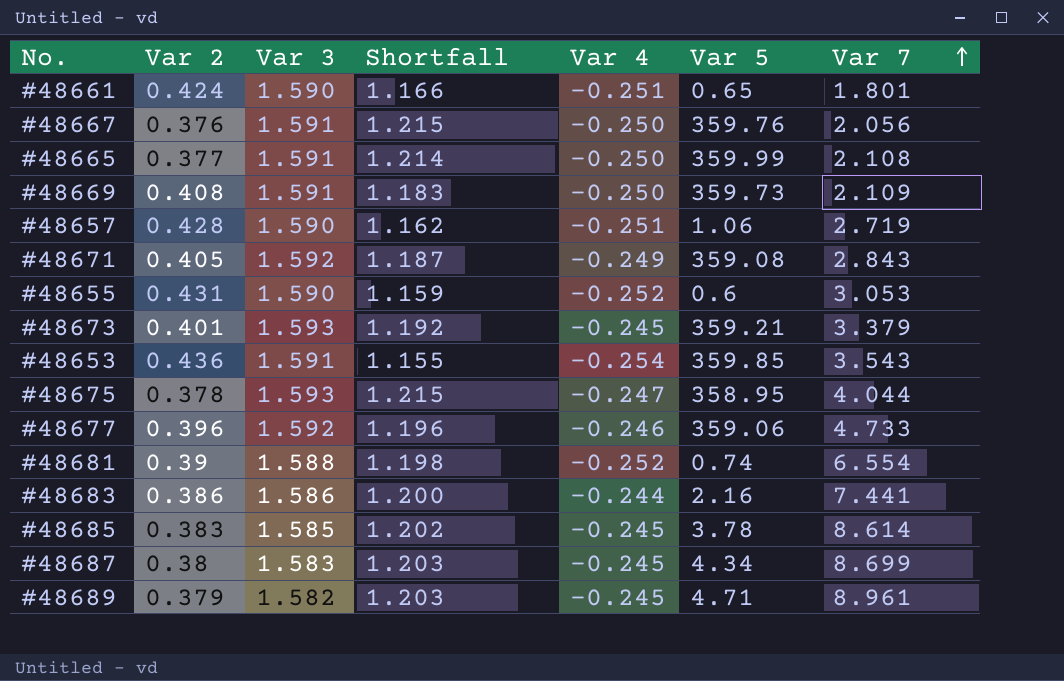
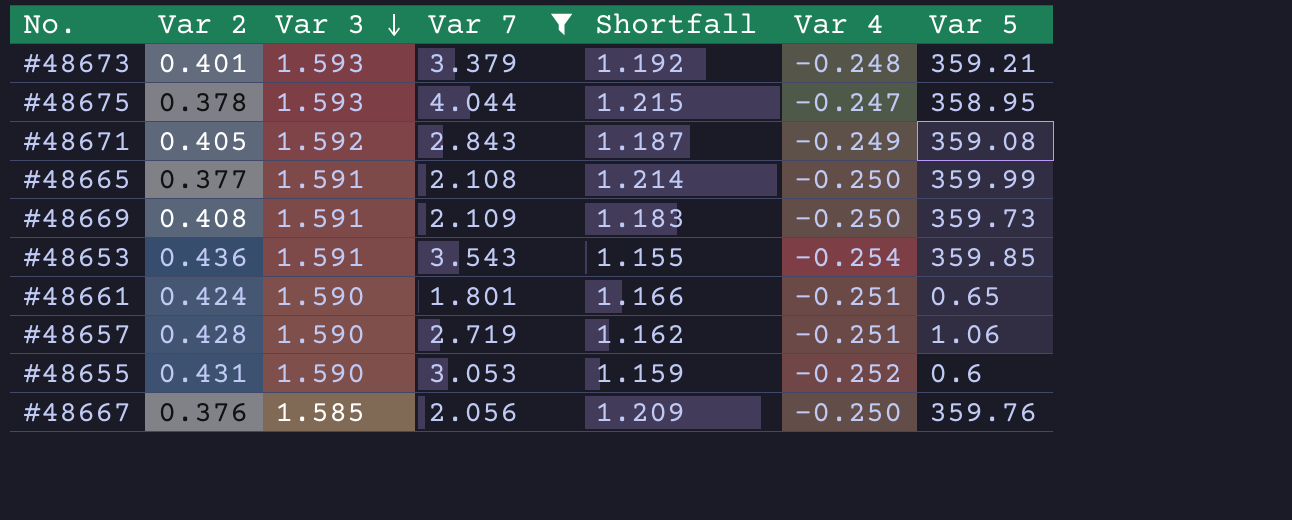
filter: none -> Var 7 <= 4.044
row order: Var 7 ascending -> Var 3 descending
column Var 7 | position: 7 -> 4
#48673 | Var 4: -0.245 -> -0.248
#48667 | Var 3: 1.591 -> 1.585
#48667 | Shortfall: 1.215 -> 1.209

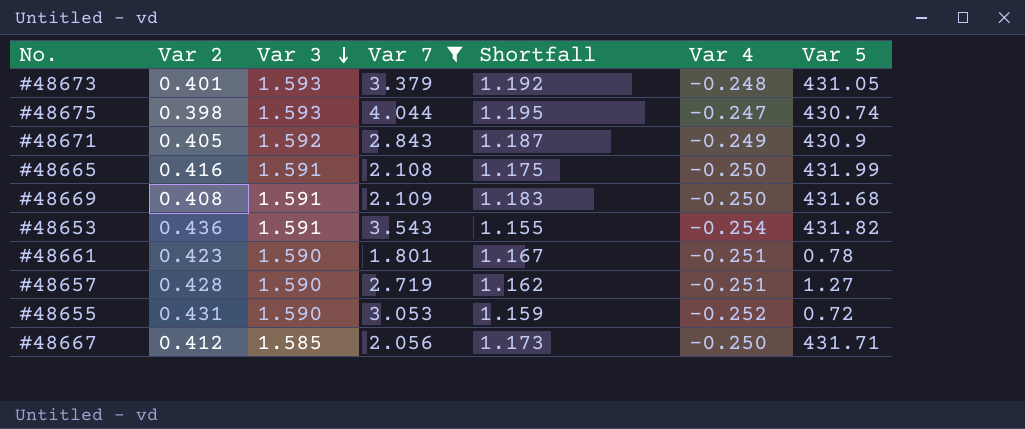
#48673 | Var 5: 359.21 -> 431.05
#48675 | Var 2: 0.378 -> 0.398
#48675 | Shortfall: 1.215 -> 1.195
#48675 | Var 5: 358.95 -> 430.74
#48671 | Var 5: 359.08 -> 430.9
#48665 | Var 2: 0.377 -> 0.416
#48665 | Shortfall: 1.214 -> 1.175
#48665 | Var 5: 359.99 -> 431.99
#48669 | Var 5: 359.73 -> 431.68
#48653 | Var 5: 359.85 -> 431.82
#48661 | Var 2: 0.424 -> 0.423
#48661 | Shortfall: 1.166 -> 1.167
#48661 | Var 5: 0.65 -> 0.78
#48657 | Var 5: 1.06 -> 1.27
#48655 | Var 5: 0.6 -> 0.72
#48667 | Var 2: 0.376 -> 0.412
#48667 | Shortfall: 1.209 -> 1.173
#48667 | Var 5: 359.76 -> 431.71

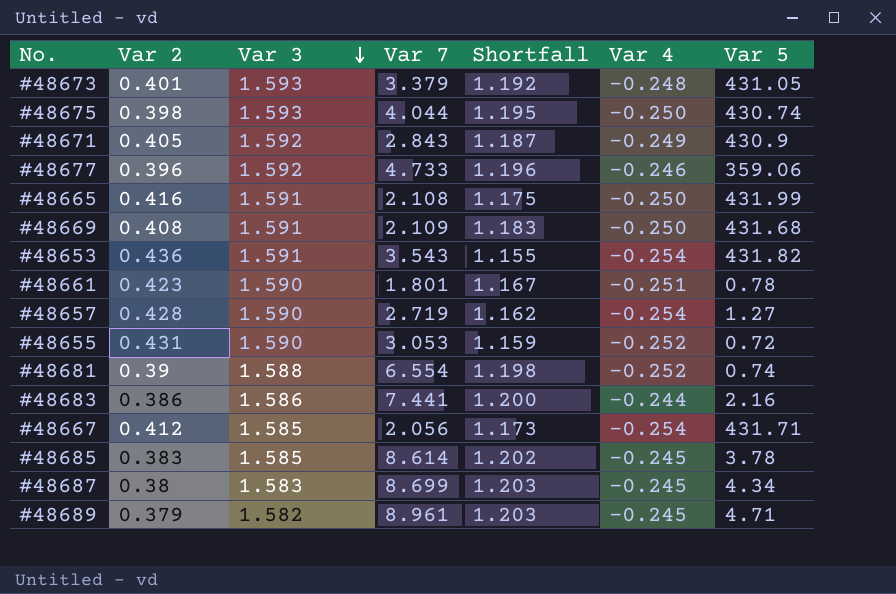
filter: Var 7 <= 4.044 -> none
#48675 | Var 4: -0.247 -> -0.250
#48657 | Var 4: -0.251 -> -0.254
#48667 | Var 4: -0.250 -> -0.254

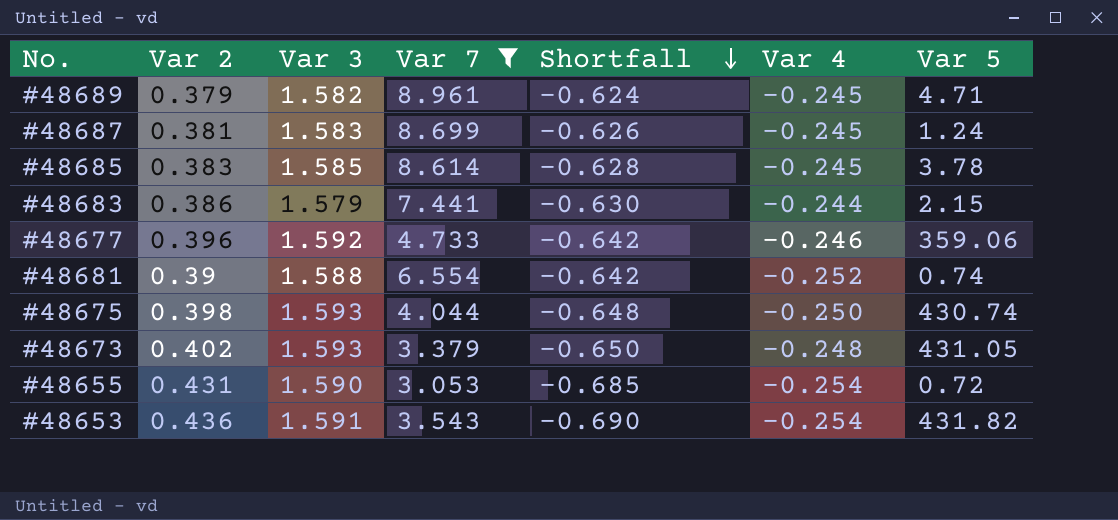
filter: none -> Var 7 >= 3.053
row order: Var 3 descending -> Shortfall descending
column Shortfall | formula: [Var 3] - [Var 2] -> [Var 4] - [Var 2]
#48687 | Var 2: 0.38 -> 0.381
#48687 | Var 5: 4.34 -> 1.24
#48683 | Var 3: 1.586 -> 1.579
#48683 | Var 5: 2.16 -> 2.15
#48673 | Var 2: 0.401 -> 0.402
#48655 | Var 4: -0.252 -> -0.254

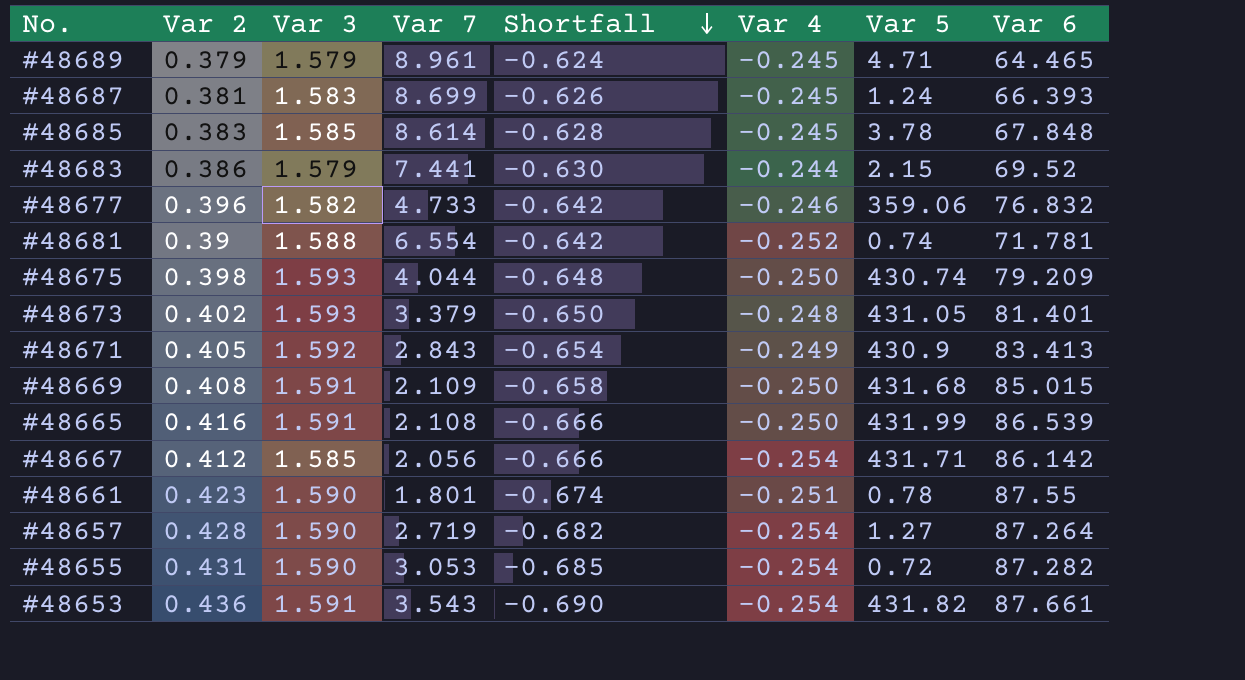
filter: Var 7 >= 3.053 -> none
column Var 6 | position: none -> 8
#48689 | Var 3: 1.582 -> 1.579
#48677 | Var 3: 1.592 -> 1.582

